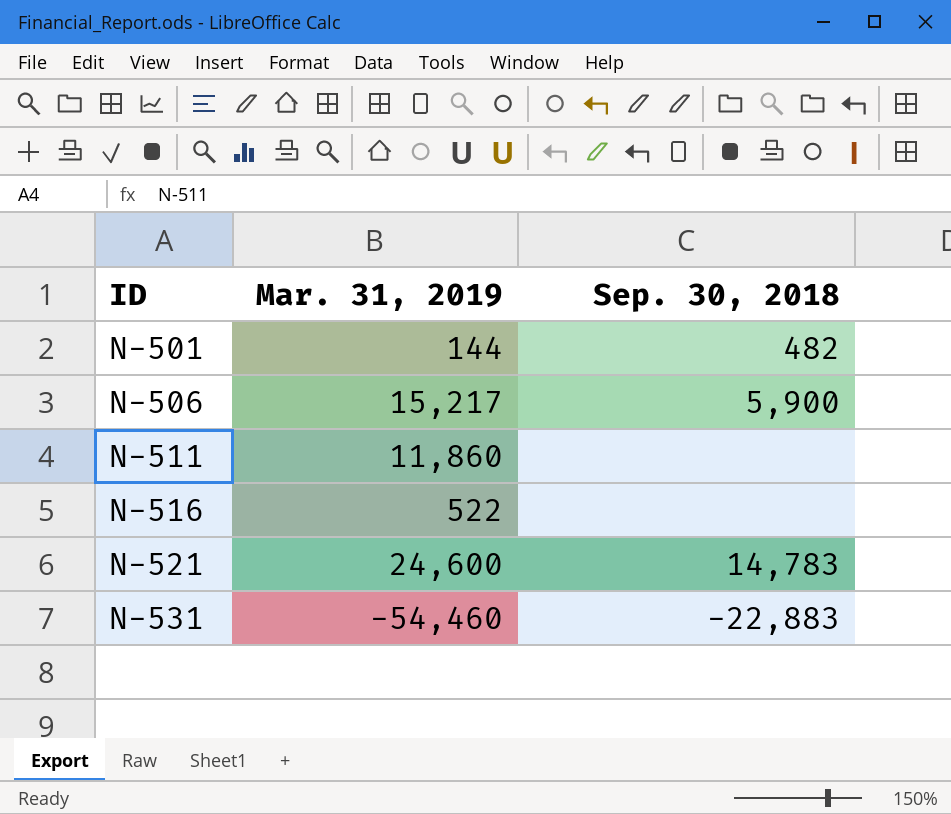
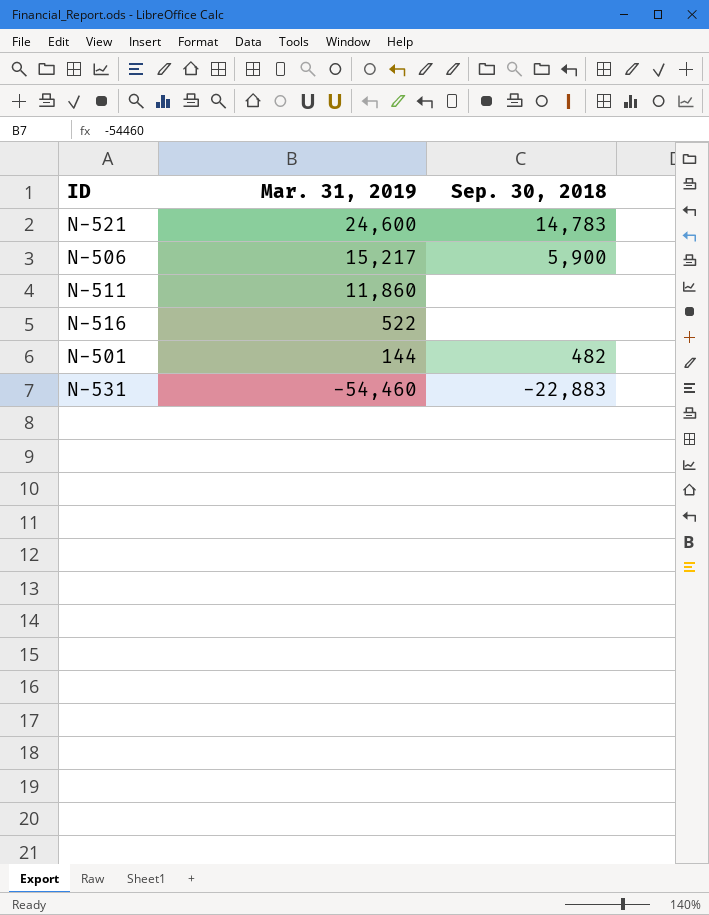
row order: ID ascending -> Mar. 31, 2019 descending

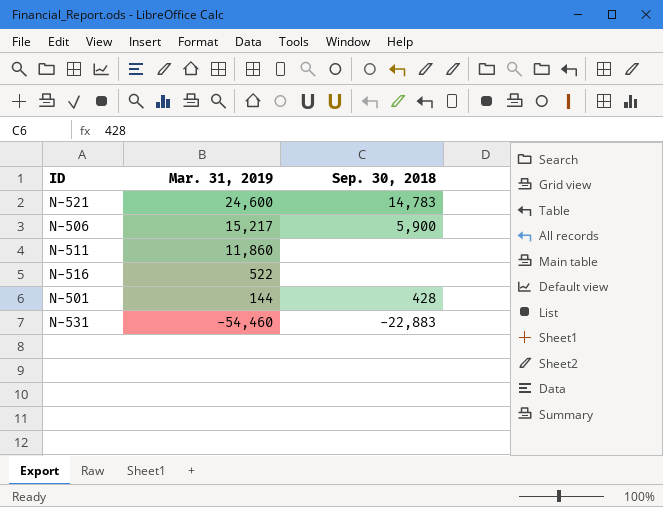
N-501 | Sep. 30, 2018: 482 -> 428

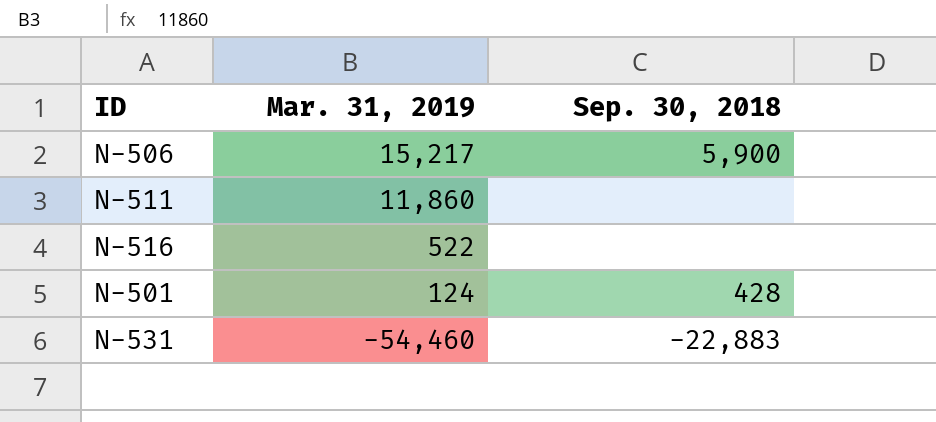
row N-521: 24,600 | 14,783 -> none
N-501 | Mar. 31, 2019: 144 -> 124

